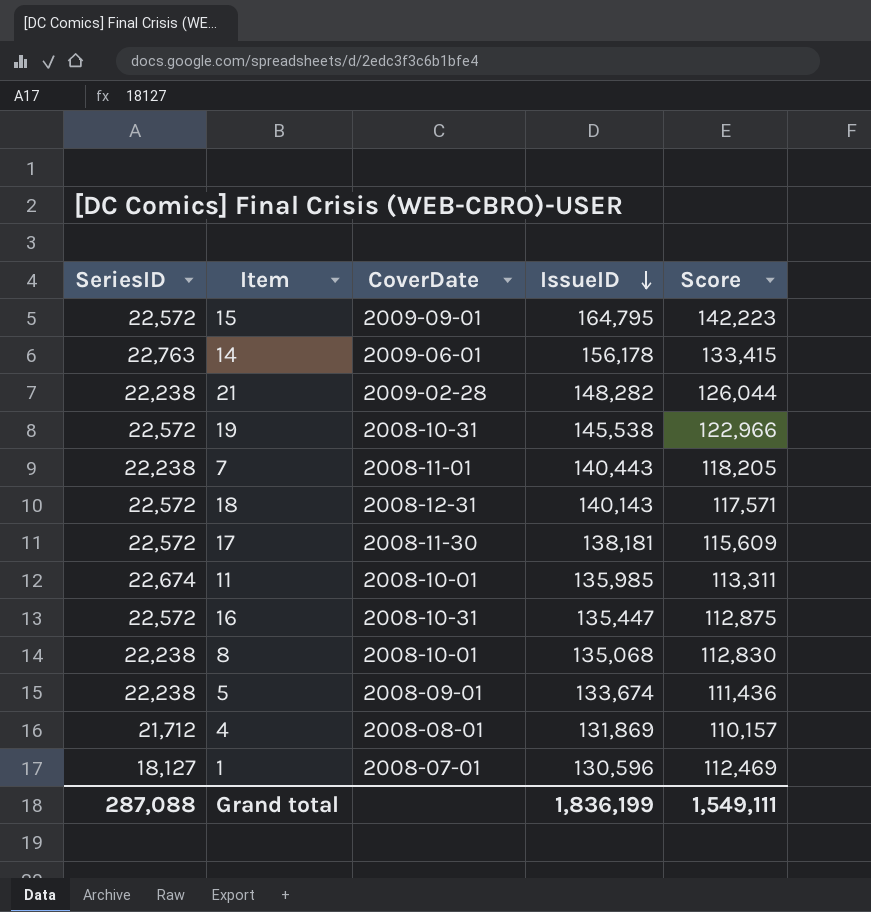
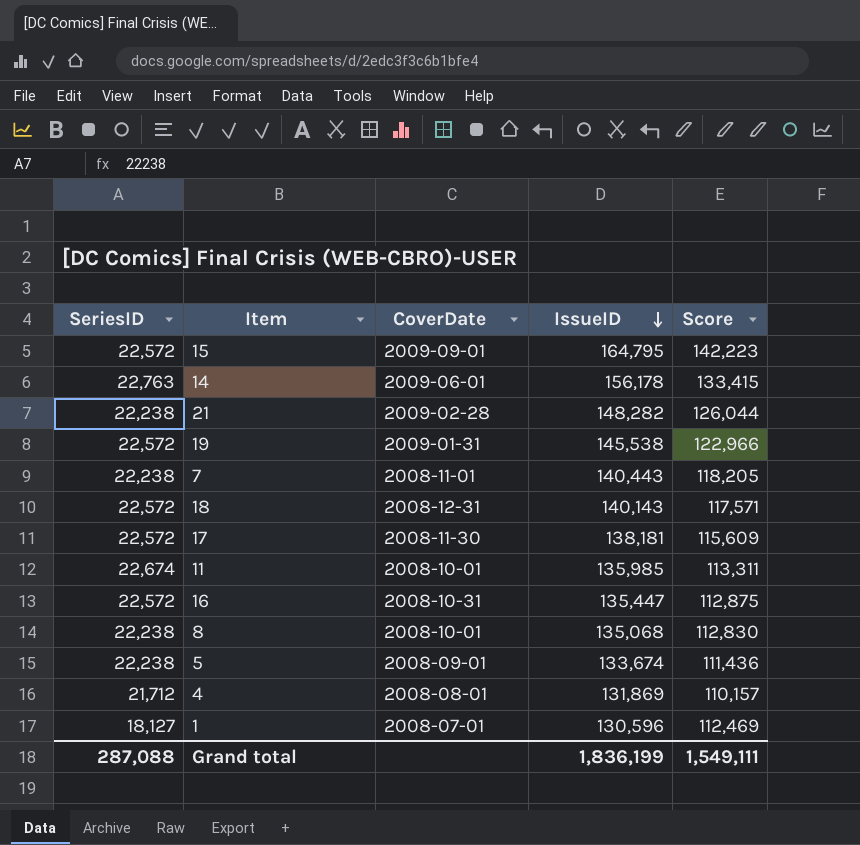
19 | CoverDate: 2008-10-31 -> 2009-01-31

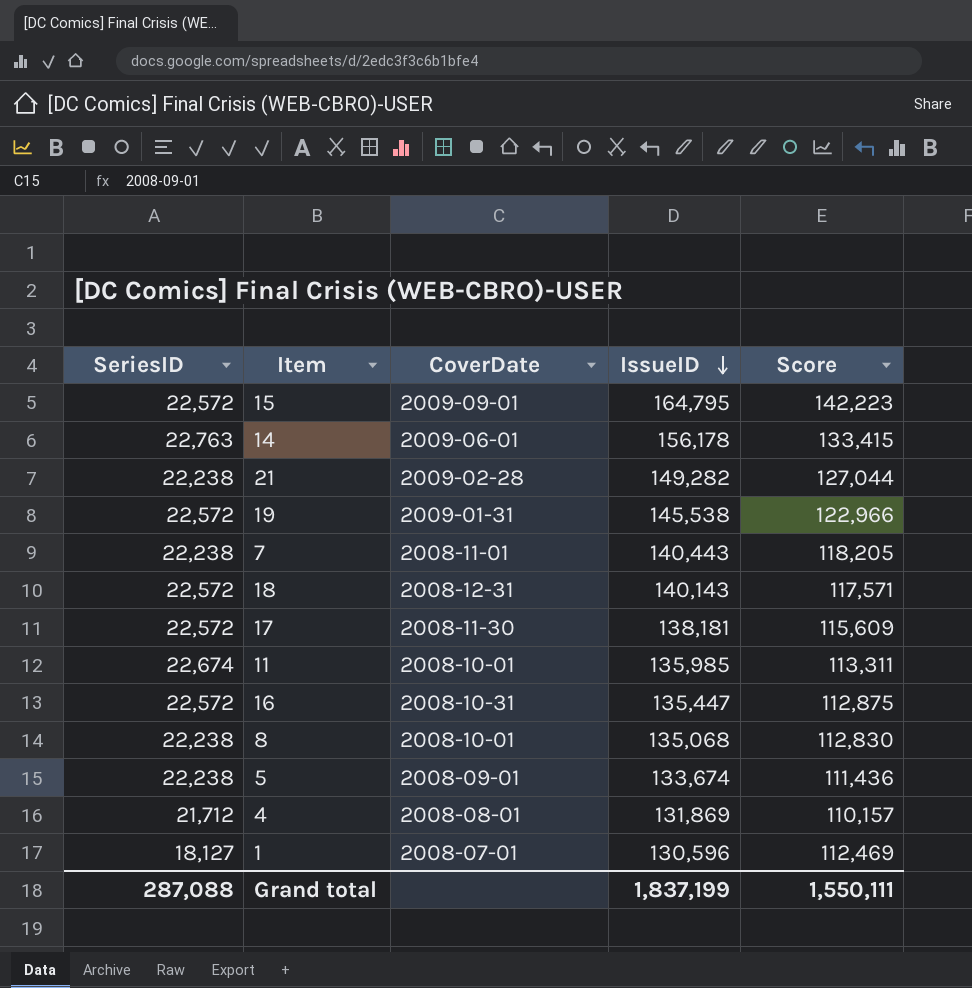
21 | IssueID: 148,282 -> 149,282
21 | Score: 126,044 -> 127,044
Grand total | IssueID: 1,836,199 -> 1,837,199
Grand total | Score: 1,549,111 -> 1,550,111

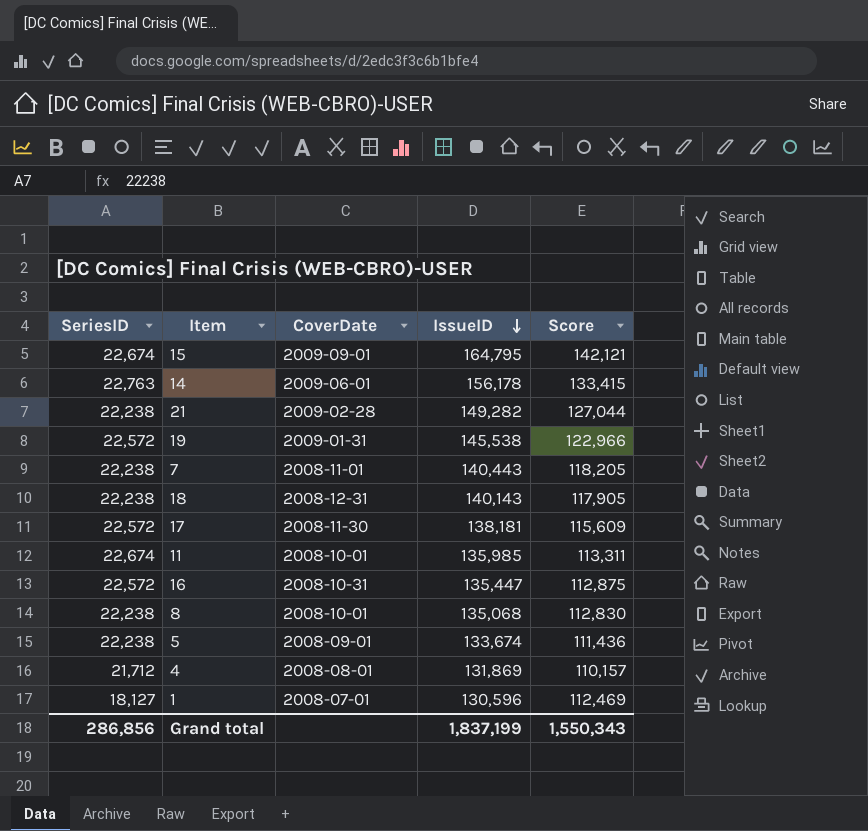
15 | SeriesID: 22,572 -> 22,674
15 | Score: 142,223 -> 142,121
18 | SeriesID: 22,572 -> 22,238
18 | Score: 117,571 -> 117,905
Grand total | SeriesID: 287,088 -> 286,856
Grand total | Score: 1,550,111 -> 1,550,343

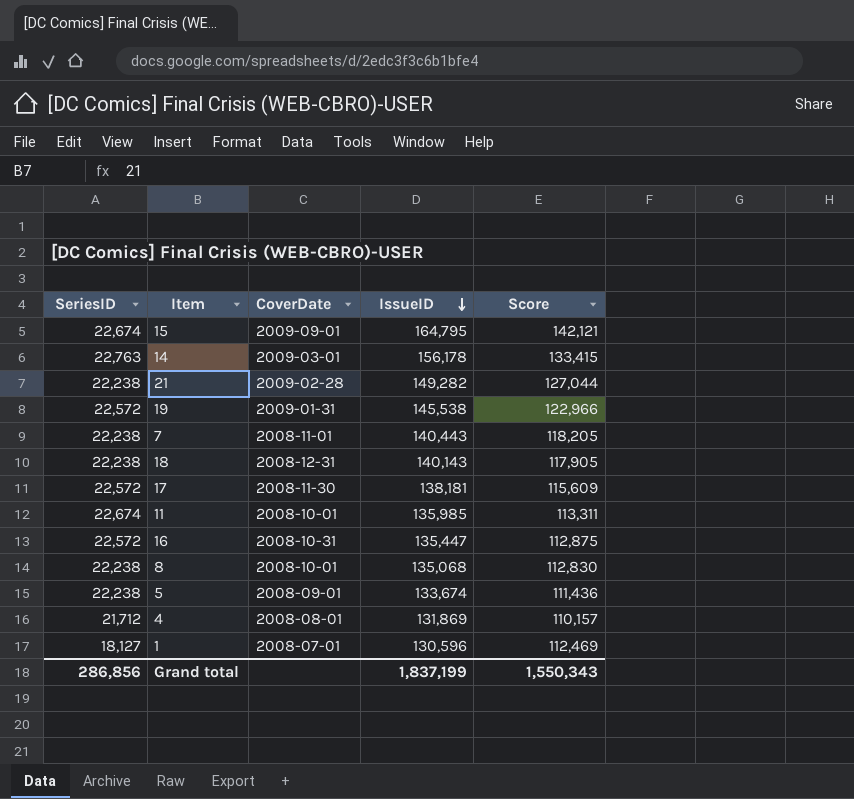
14 | CoverDate: 2009-06-01 -> 2009-03-01

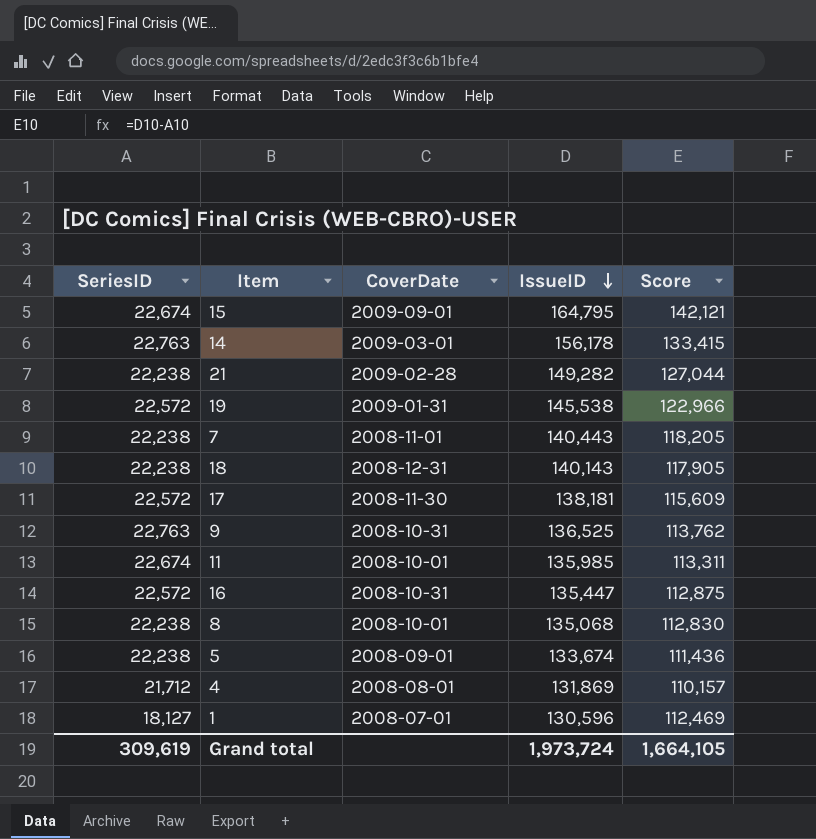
row 9: none -> 22,763 | 2008-10-31 | 136,525 | 113,762
Grand total | SeriesID: 286,856 -> 309,619
Grand total | IssueID: 1,837,199 -> 1,973,724
Grand total | Score: 1,550,343 -> 1,664,105

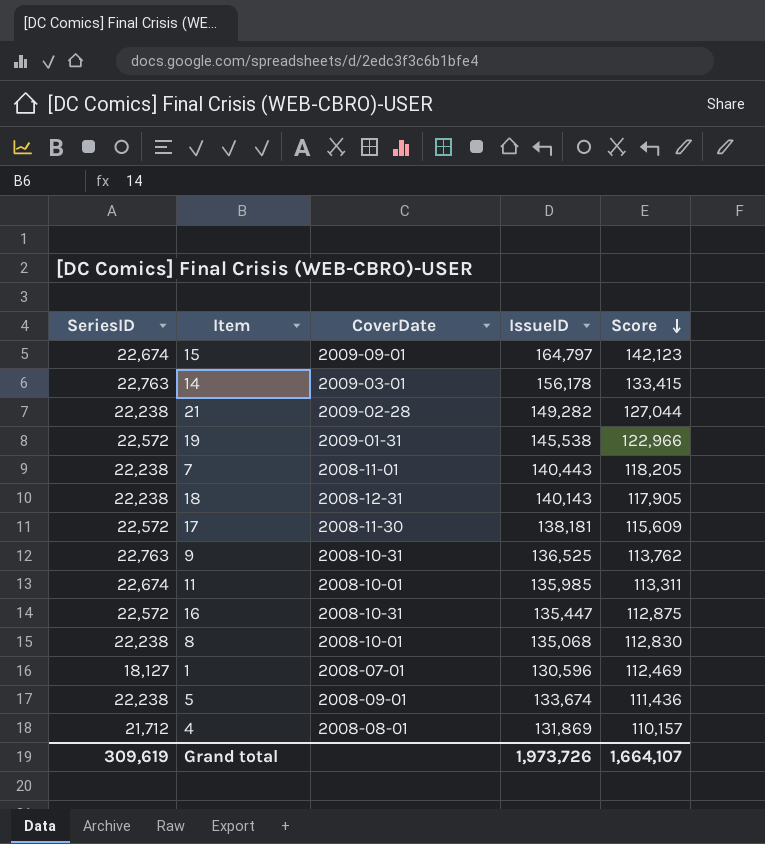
row order: IssueID descending -> Score descending
15 | IssueID: 164,795 -> 164,797
15 | Score: 142,121 -> 142,123
Grand total | IssueID: 1,973,724 -> 1,973,726
Grand total | Score: 1,664,105 -> 1,664,107

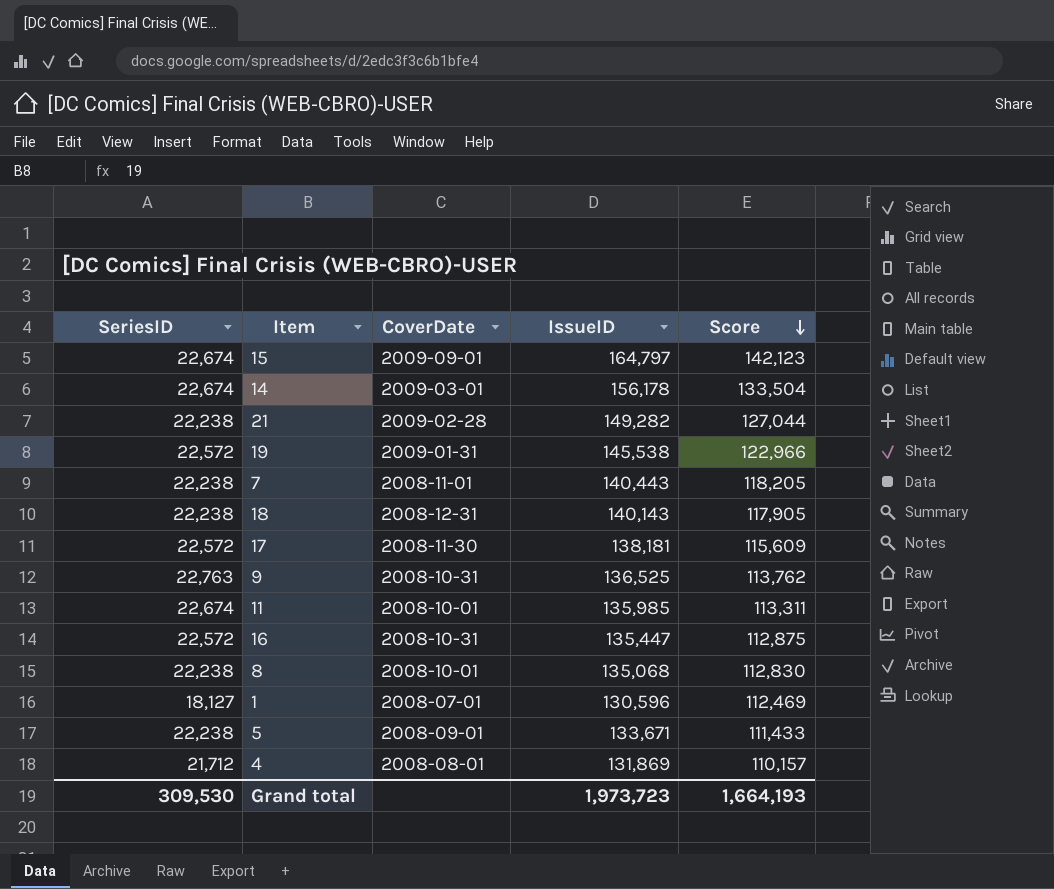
14 | SeriesID: 22,763 -> 22,674
14 | Score: 133,415 -> 133,504
5 | IssueID: 133,674 -> 133,671
5 | Score: 111,436 -> 111,433
Grand total | SeriesID: 309,619 -> 309,530
Grand total | IssueID: 1,973,726 -> 1,973,723
Grand total | Score: 1,664,107 -> 1,664,193

